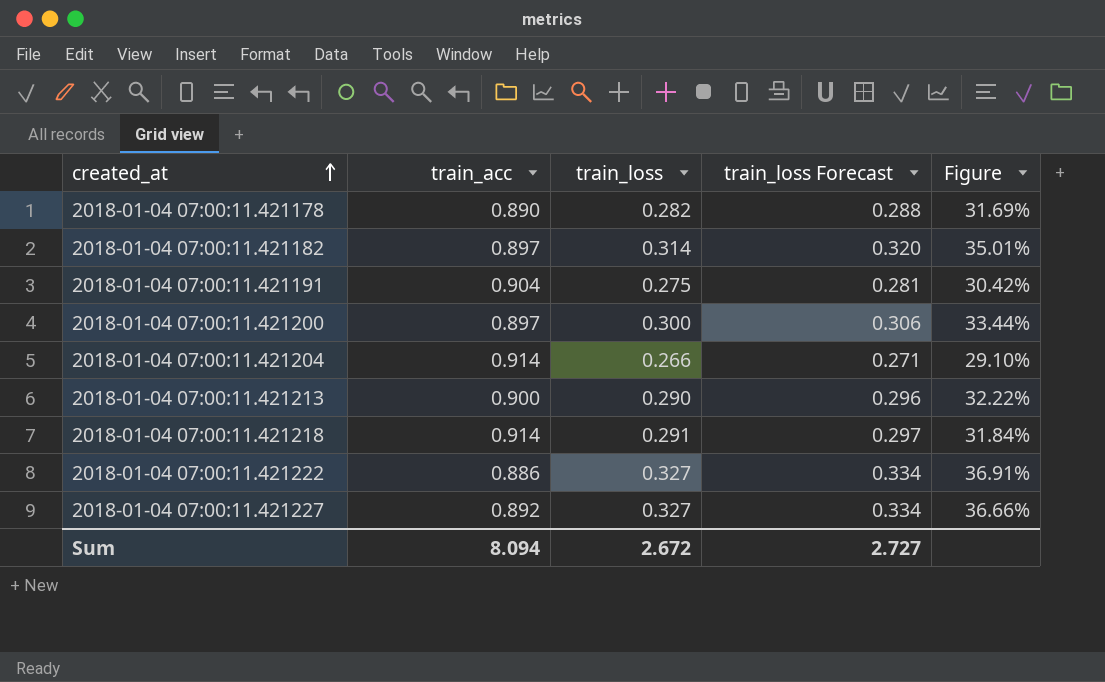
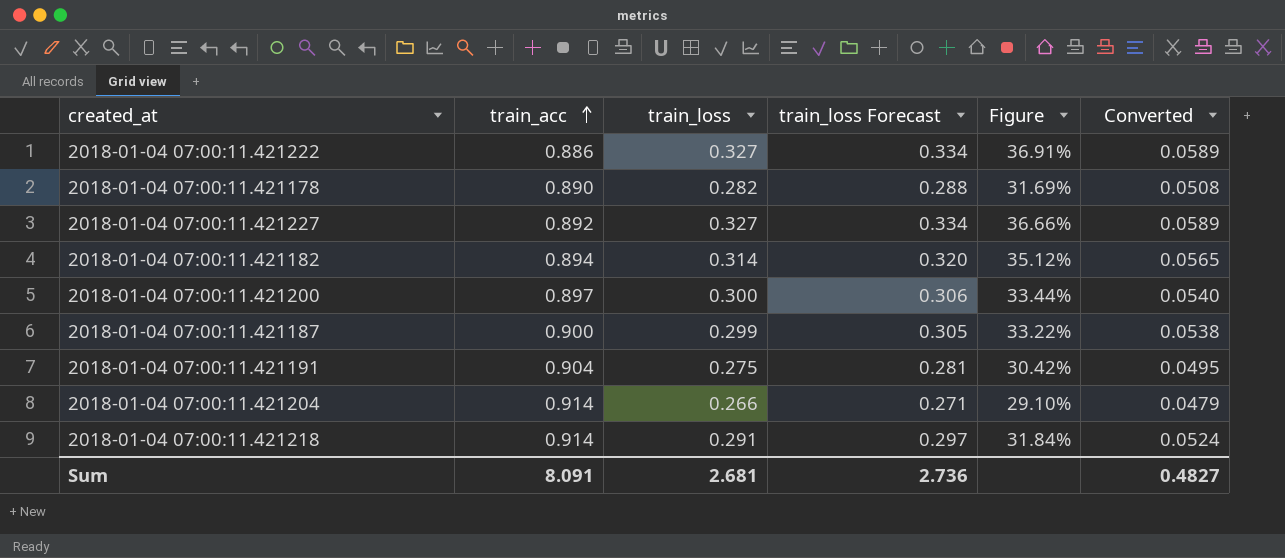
row order: created_at ascending -> train_acc ascending
column Converted | formula: none -> [train_loss] * 0.18
row 2018-01-04 07:00:11.421213: 0.900 | 0.290 | 0.296 | 32.22% -> none
2018-01-04 07:00:11.421182 | train_acc: 0.897 -> 0.894
2018-01-04 07:00:11.421182 | Figure: 35.01% -> 35.12%
row 2018-01-04 07:00:11.421187: none -> 0.900 | 0.299 | 0.305 | 33.22% | 0.0538
Sum | train_acc: 8.094 -> 8.091
Sum | train_loss: 2.672 -> 2.681
Sum | train_loss Forecast: 2.727 -> 2.736

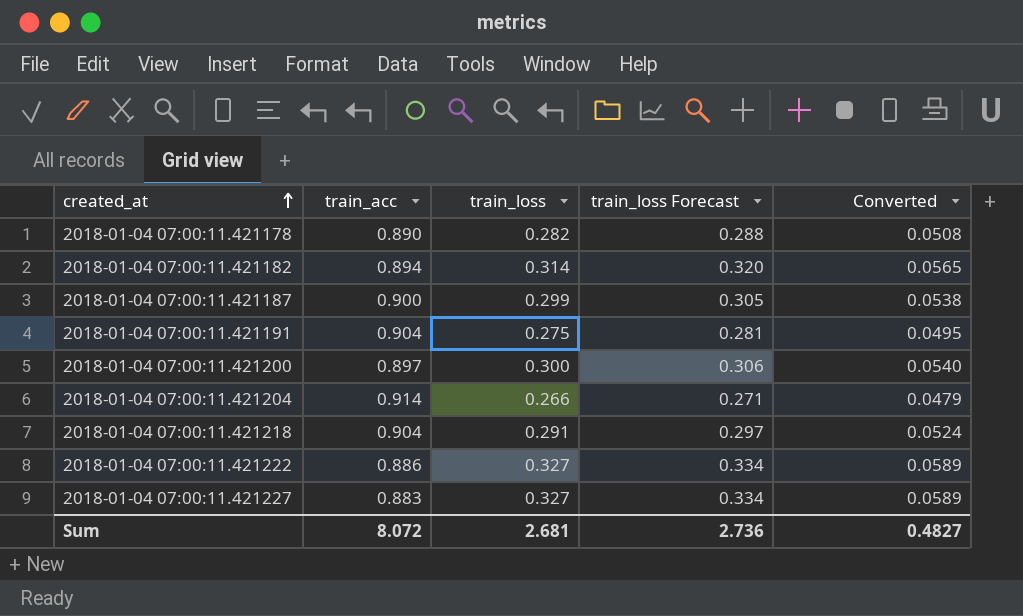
row order: train_acc ascending -> created_at ascending
column Figure | formula: [train_loss] / [train_acc] -> none
2018-01-04 07:00:11.421218 | train_acc: 0.914 -> 0.904
2018-01-04 07:00:11.421227 | train_acc: 0.892 -> 0.883
Sum | train_acc: 8.091 -> 8.072

